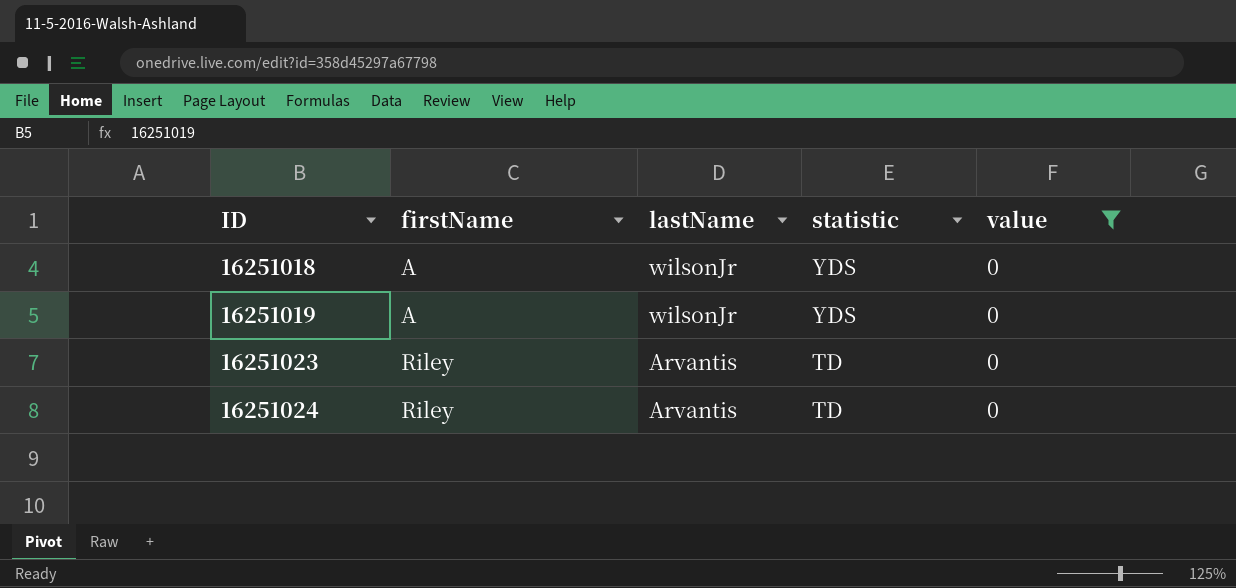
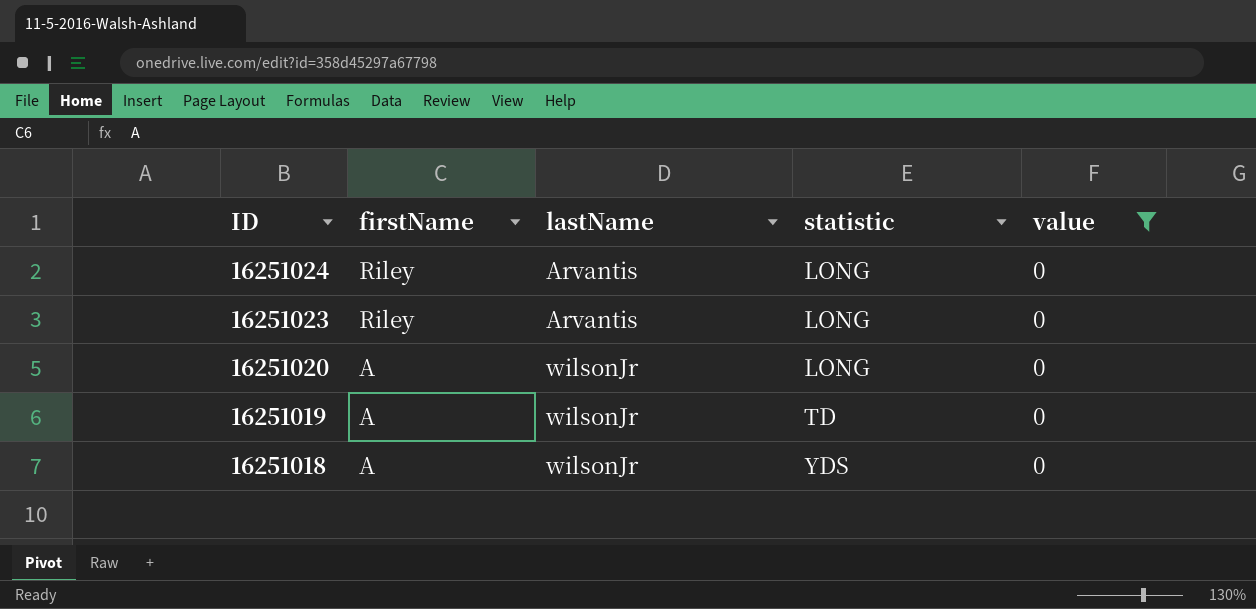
row order: ID ascending -> ID descending
16251024 | statistic: TD -> LONG
16251023 | statistic: TD -> LONG
row 16251020: none -> A | wilsonJr | LONG | 0
16251019 | statistic: YDS -> TD

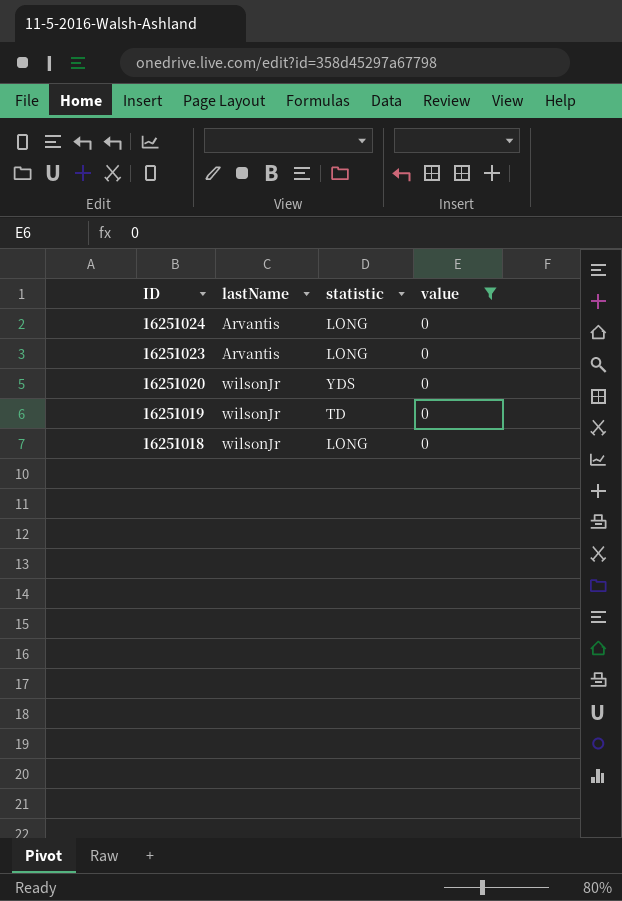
column firstName | position: 2 -> none
16251020 | statistic: LONG -> YDS
16251018 | statistic: YDS -> LONG

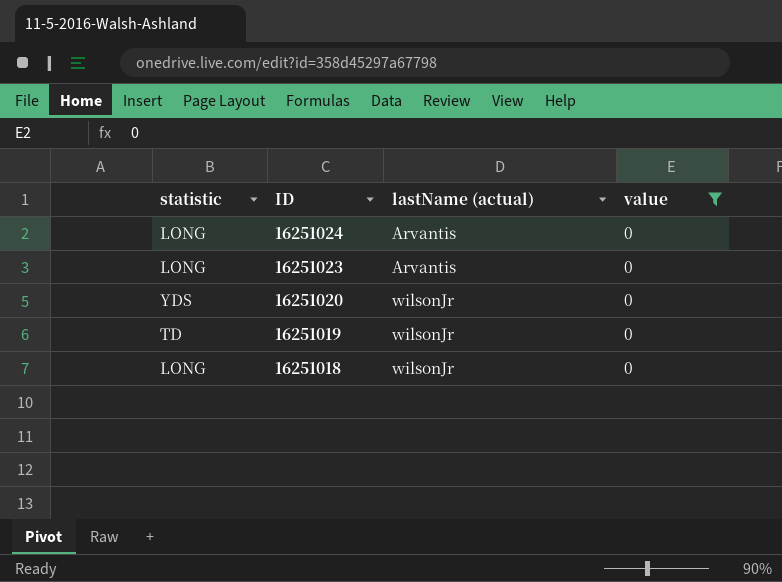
column statistic | position: 3 -> 1
column name: lastName -> lastName (actual)

